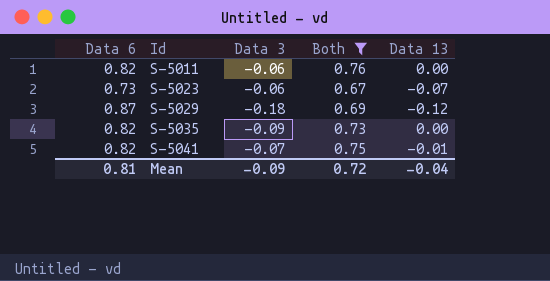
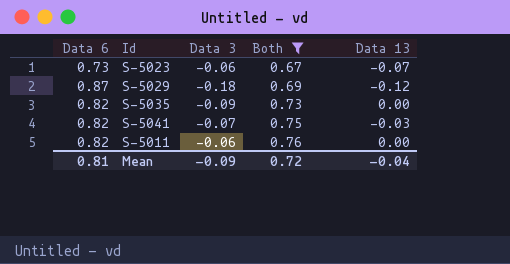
row order: Id ascending -> Both ascending
S-5041 | Data 13: -0.01 -> -0.03

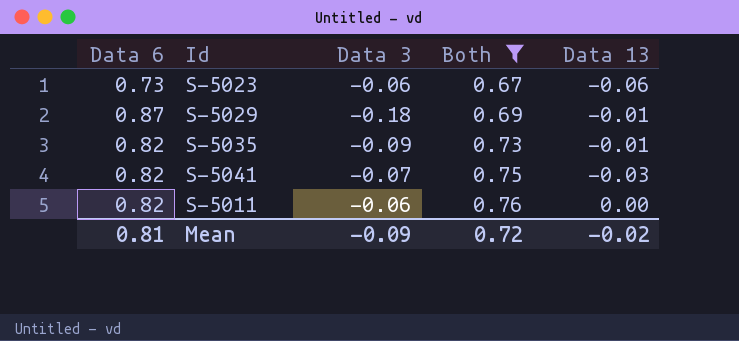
S-5023 | Data 13: -0.07 -> -0.06
S-5029 | Data 13: -0.12 -> -0.01
S-5035 | Data 13: 0.00 -> -0.01
Mean | Data 13: -0.04 -> -0.02

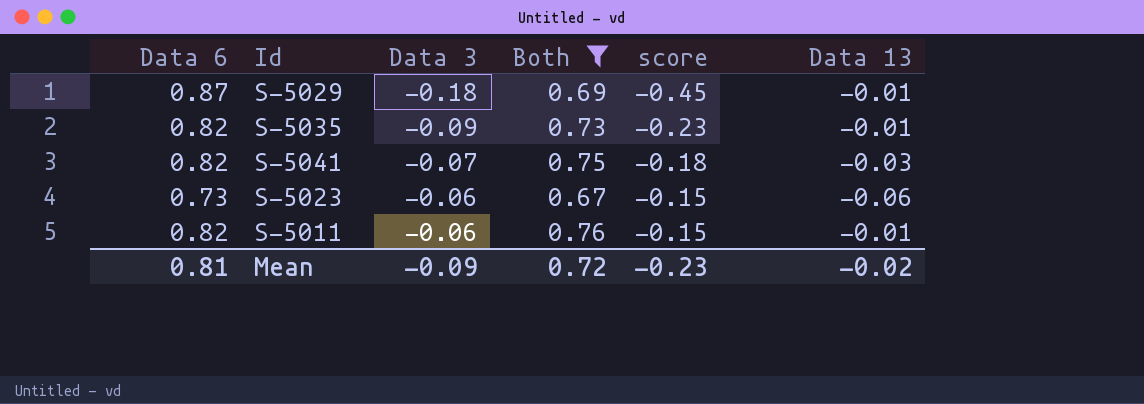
row order: Both ascending -> Data 3 ascending
column score | formula: none -> [Data 3] * 2.5
S-5011 | Data 13: 0.00 -> -0.01

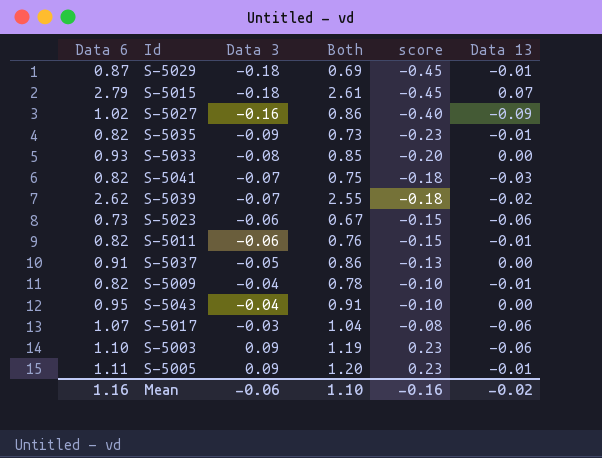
filter: Both <= 0.76 -> none
Mean | Data 6: 0.81 -> 1.16
Mean | Data 3: -0.09 -> -0.06
Mean | Both: 0.72 -> 1.10
Mean | score: -0.23 -> -0.16

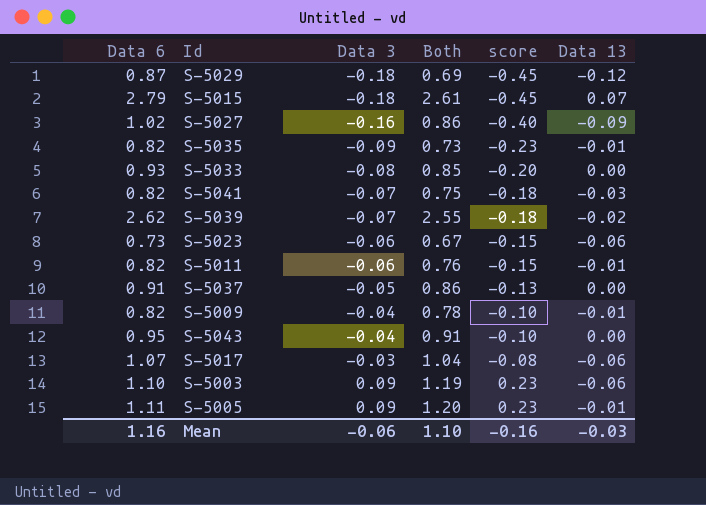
S-5029 | Data 13: -0.01 -> -0.12
Mean | Data 13: -0.02 -> -0.03

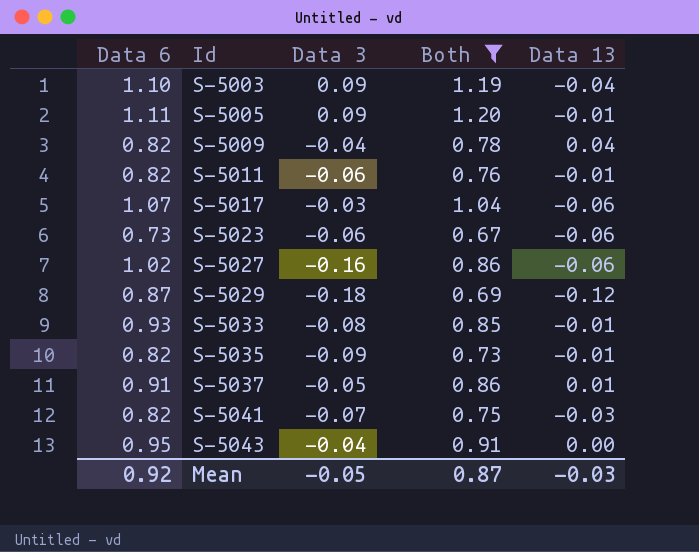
filter: none -> Both <= 1.20
row order: Data 3 ascending -> Id ascending
column score | formula: [Data 3] * 2.5 -> none
S-5003 | Data 13: -0.06 -> -0.04
S-5009 | Data 13: -0.01 -> 0.04
S-5027 | Data 13: -0.09 -> -0.06
S-5033 | Data 13: 0.00 -> -0.01
S-5037 | Data 13: 0.00 -> 0.01
Mean | Data 6: 1.16 -> 0.92
Mean | Data 3: -0.06 -> -0.05
Mean | Both: 1.10 -> 0.87

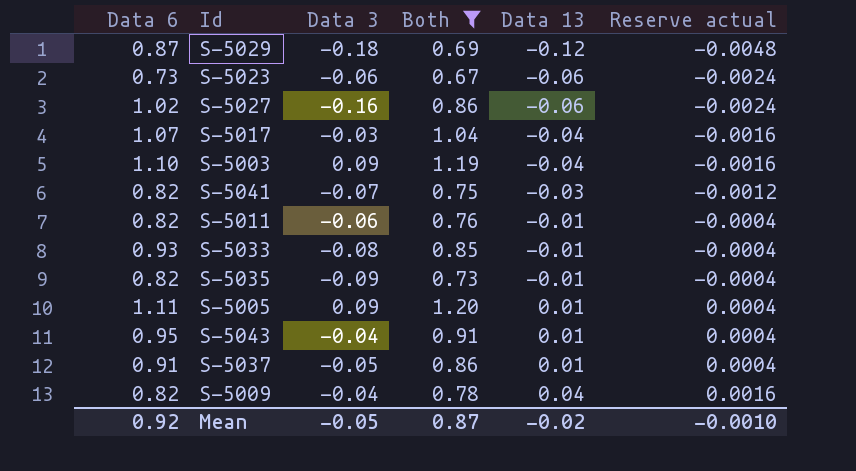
row order: Id ascending -> Data 13 ascending
column Reserve actual | formula: none -> [Data 13] * 0.04
S-5017 | Data 13: -0.06 -> -0.04
S-5005 | Data 13: -0.01 -> 0.01
S-5043 | Data 13: 0.00 -> 0.01
Mean | Data 13: -0.03 -> -0.02

